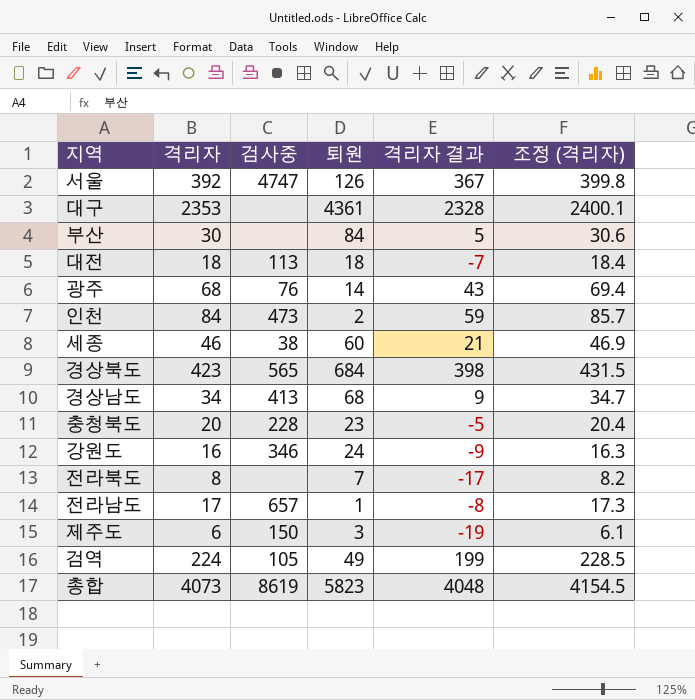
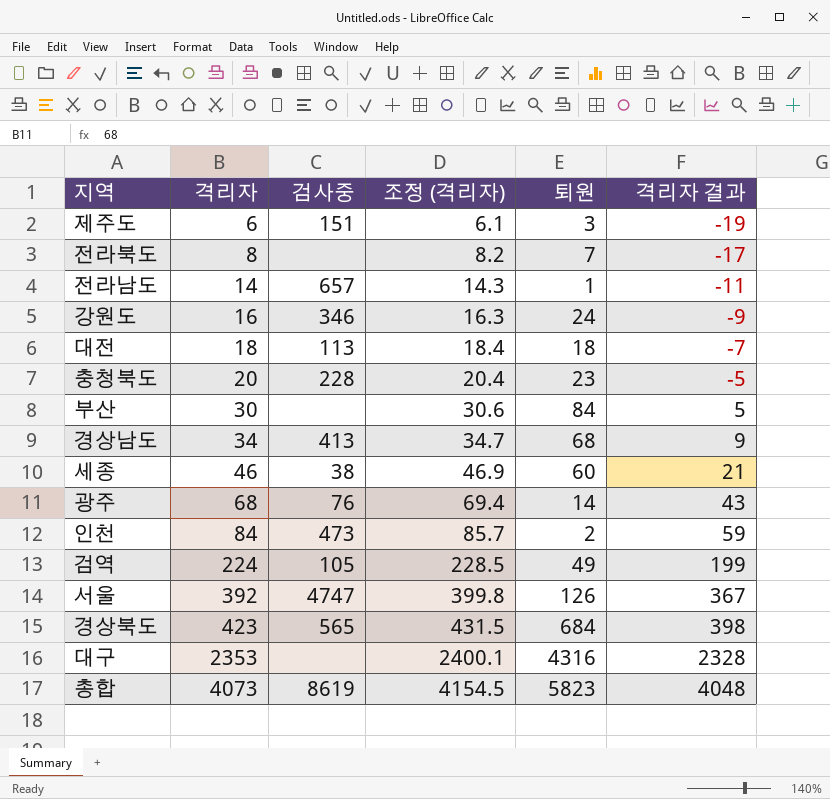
row order: none -> 격리자 ascending
column 조정 (격리자) | position: 6 -> 4
제주도 | 검사중: 150 -> 151
전라남도 | 격리자: 17 -> 14
전라남도 | 조정 (격리자): 17.3 -> 14.3
전라남도 | 격리자 결과: -8 -> -11
대구 | 퇴원: 4361 -> 4316

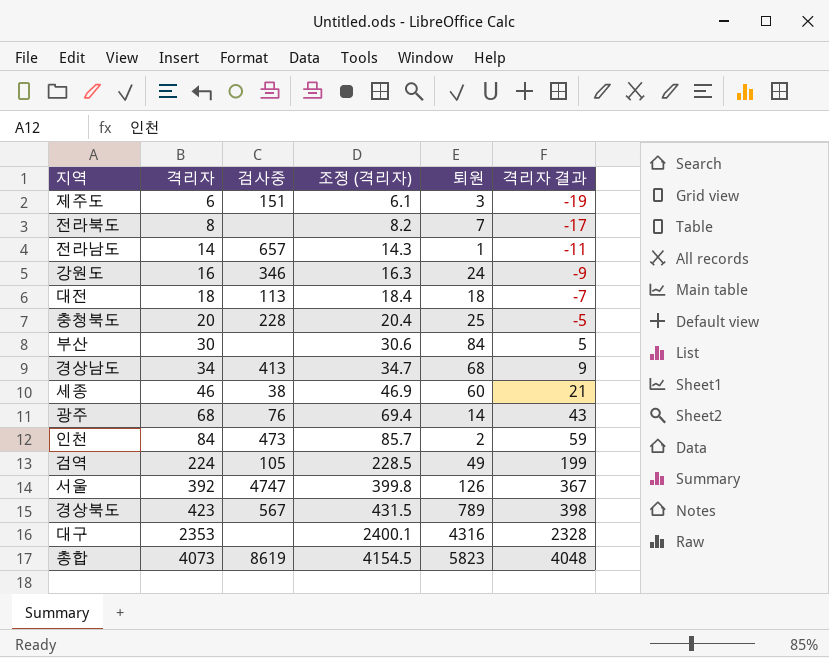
충청북도 | 퇴원: 23 -> 25
경상북도 | 검사중: 565 -> 567
경상북도 | 퇴원: 684 -> 789

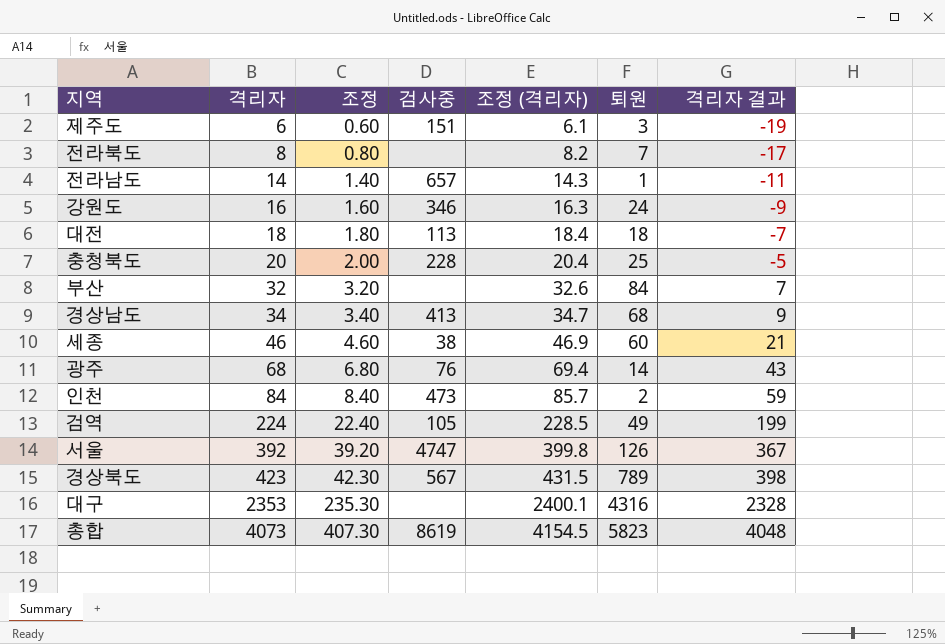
column 조정 | formula: none -> [격리자] * 0.1
부산 | 격리자: 30 -> 32
부산 | 조정 (격리자): 30.6 -> 32.6
부산 | 격리자 결과: 5 -> 7

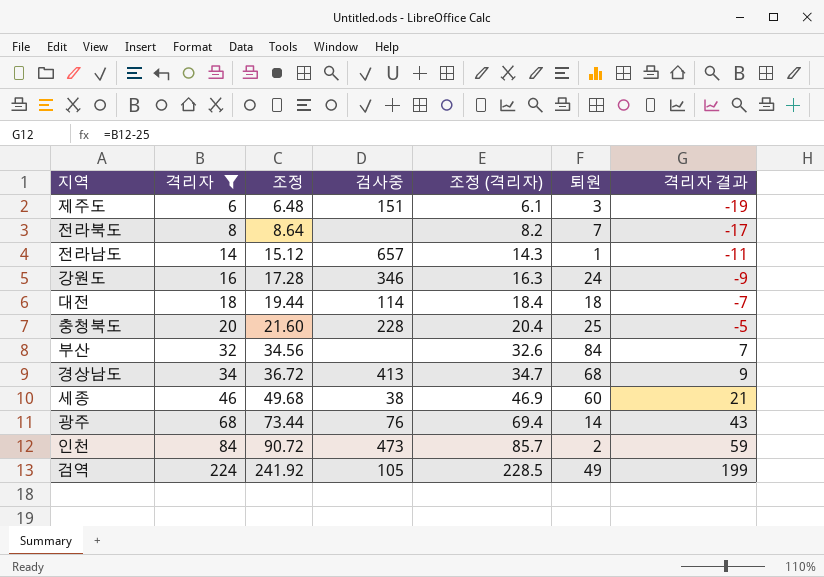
filter: none -> 격리자 <= 224
column 조정 | formula: [격리자] * 0.1 -> [격리자] * 1.08
대전 | 검사중: 113 -> 114

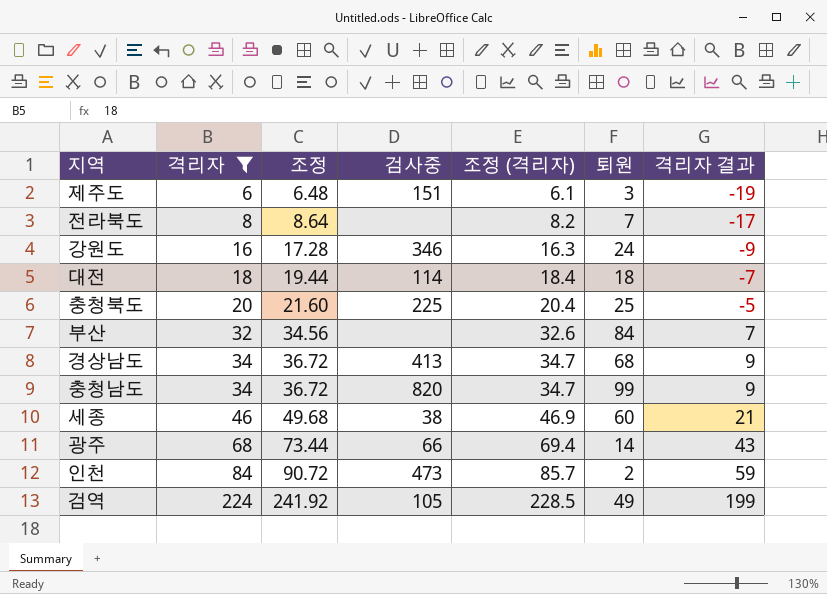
row 전라남도: 14 | 15.12 | 657 | 14.3 | 1 | -11 -> none
충청북도 | 검사중: 228 -> 225
row 충청남도: none -> 34 | 36.72 | 820 | 34.7 | 99 | 9
광주 | 검사중: 76 -> 66

